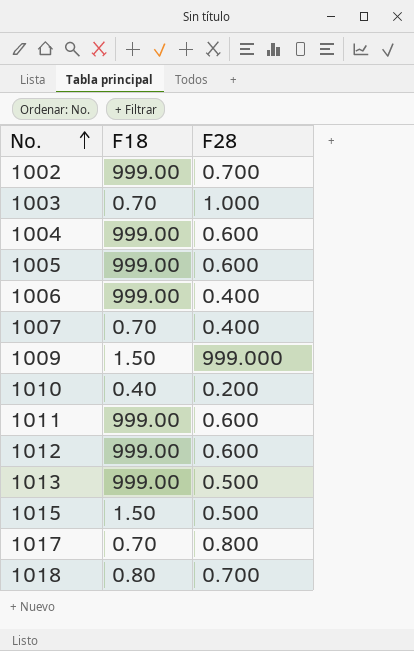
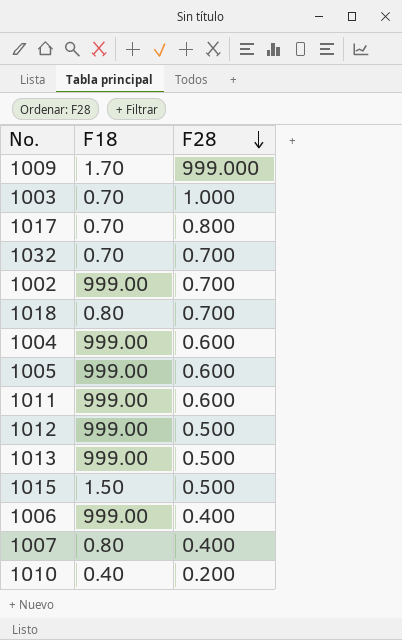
row order: No. ascending -> F28 descending
1009 | F18: 1.50 -> 1.70
row 1032: none -> 0.70 | 0.700
1012 | F28: 0.600 -> 0.500
1007 | F18: 0.70 -> 0.80

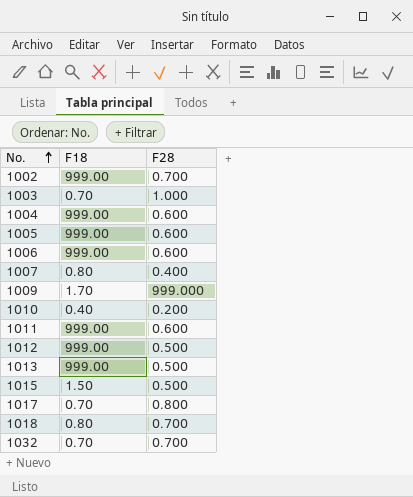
row order: F28 descending -> No. ascending
1006 | F28: 0.400 -> 0.600

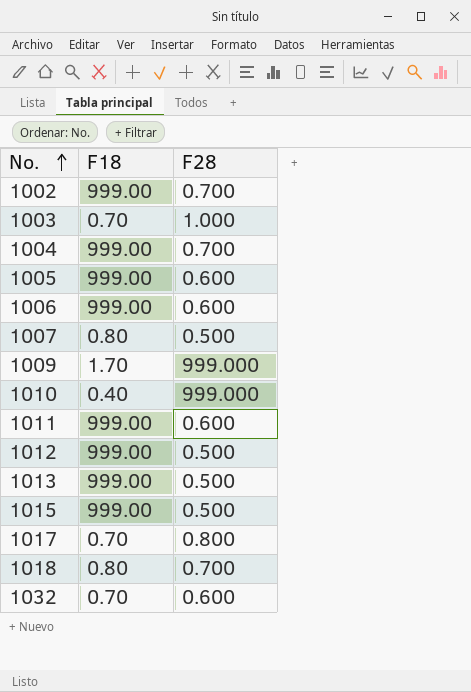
1004 | F28: 0.600 -> 0.700
1007 | F28: 0.400 -> 0.500
1010 | F28: 0.200 -> 999.000
1015 | F18: 1.50 -> 999.00
1032 | F28: 0.700 -> 0.600

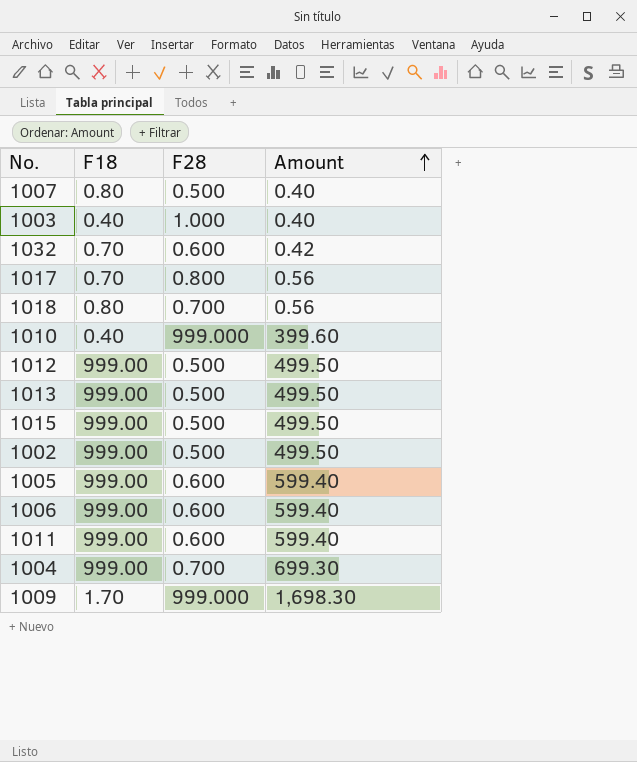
row order: No. ascending -> Amount ascending
column Amount | formula: none -> [F18] * [F28]
1003 | F18: 0.70 -> 0.40
1002 | F28: 0.700 -> 0.500

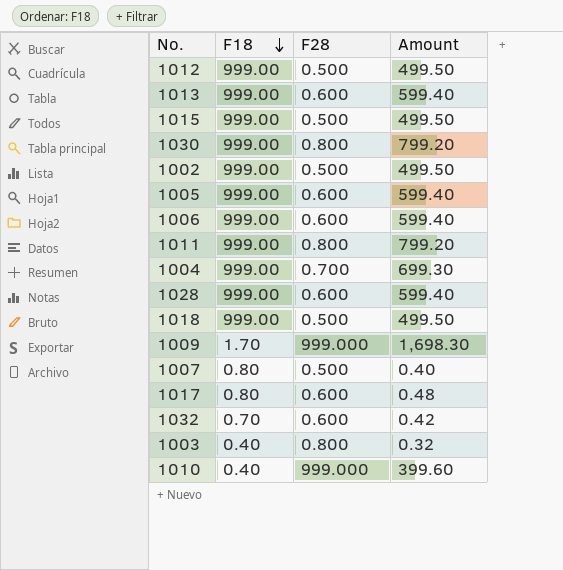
row order: Amount ascending -> F18 descending
1013 | F28: 0.500 -> 0.600
1013 | Amount: 499.50 -> 599.40
row 1030: none -> 999.00 | 0.800 | 799.20
1011 | F28: 0.600 -> 0.800
1011 | Amount: 599.40 -> 799.20
row 1028: none -> 999.00 | 0.600 | 599.40
1018 | F18: 0.80 -> 999.00
1018 | F28: 0.700 -> 0.500
1018 | Amount: 0.56 -> 499.50
1017 | F18: 0.70 -> 0.80
1017 | F28: 0.800 -> 0.600
1017 | Amount: 0.56 -> 0.48
1003 | F28: 1.000 -> 0.800
1003 | Amount: 0.40 -> 0.32

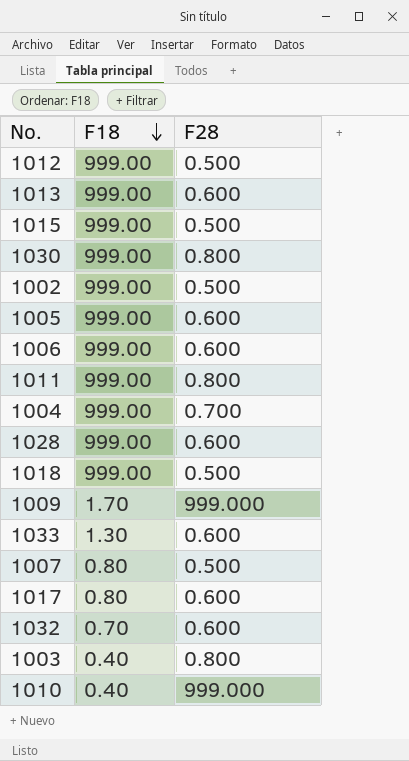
column Amount | formula: [F18] * [F28] -> none
row 1033: none -> 1.30 | 0.600

